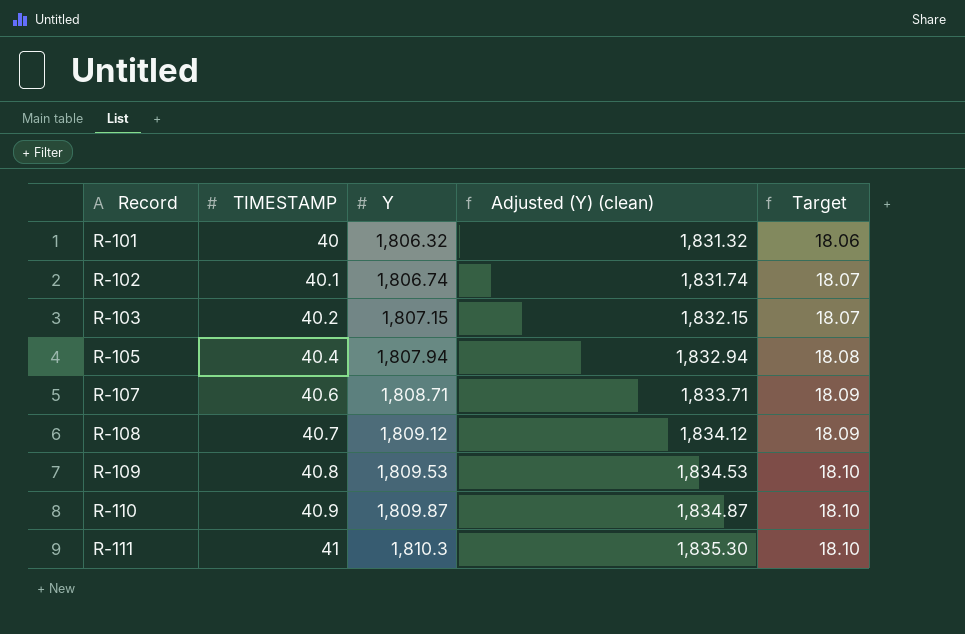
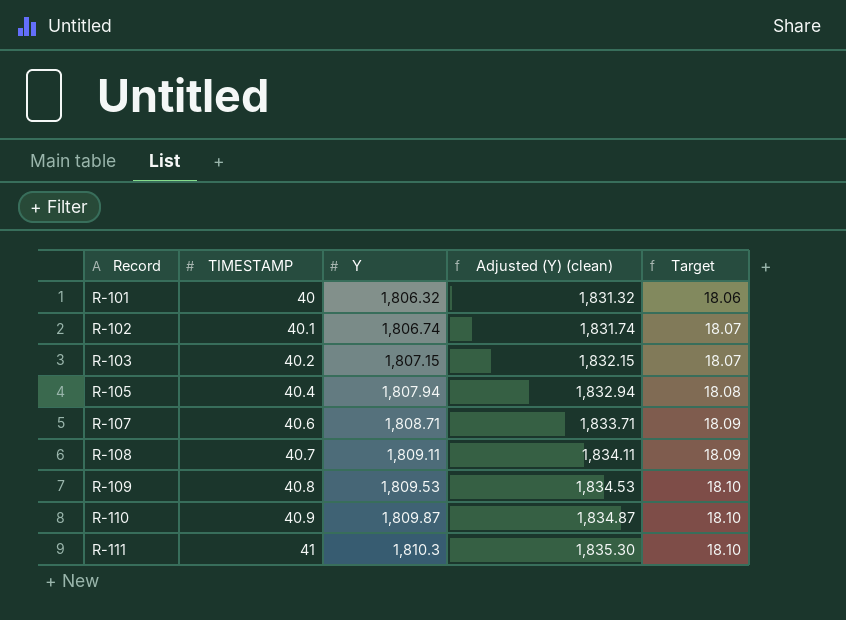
R-108 | Y: 1,809.12 -> 1,809.11
R-108 | Adjusted (Y) (clean): 1,834.12 -> 1,834.11

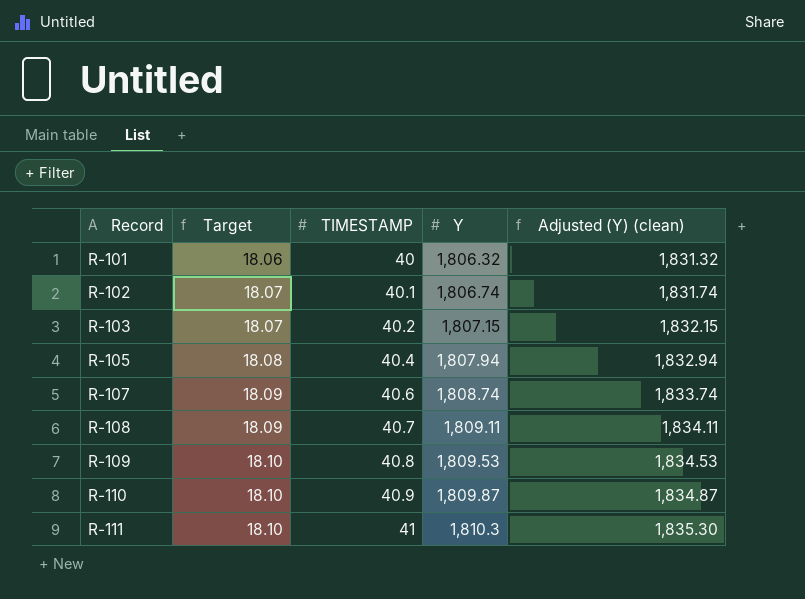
column Target | position: 5 -> 2
R-107 | Y: 1,808.71 -> 1,808.74
R-107 | Adjusted (Y) (clean): 1,833.71 -> 1,833.74

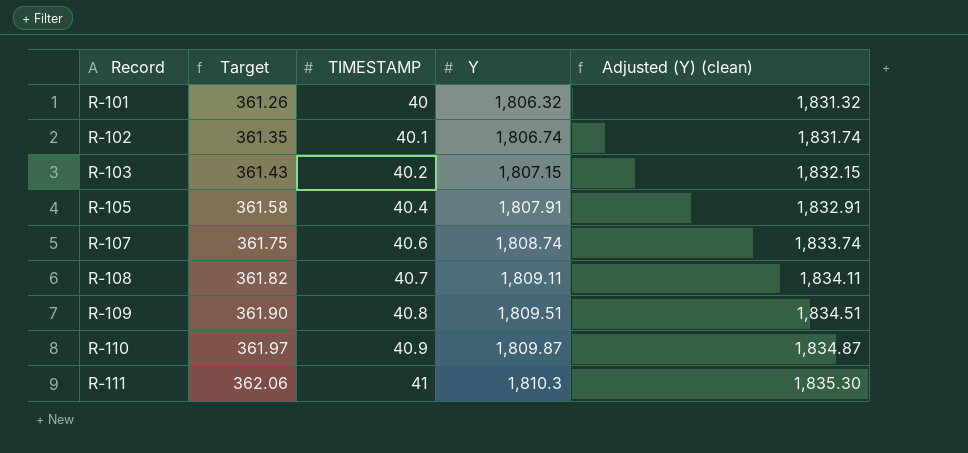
column Target | formula: [Y] * 0.01 -> [Y] * 0.2
R-105 | Y: 1,807.94 -> 1,807.91
R-105 | Adjusted (Y) (clean): 1,832.94 -> 1,832.91
R-109 | Y: 1,809.53 -> 1,809.51
R-109 | Adjusted (Y) (clean): 1,834.53 -> 1,834.51

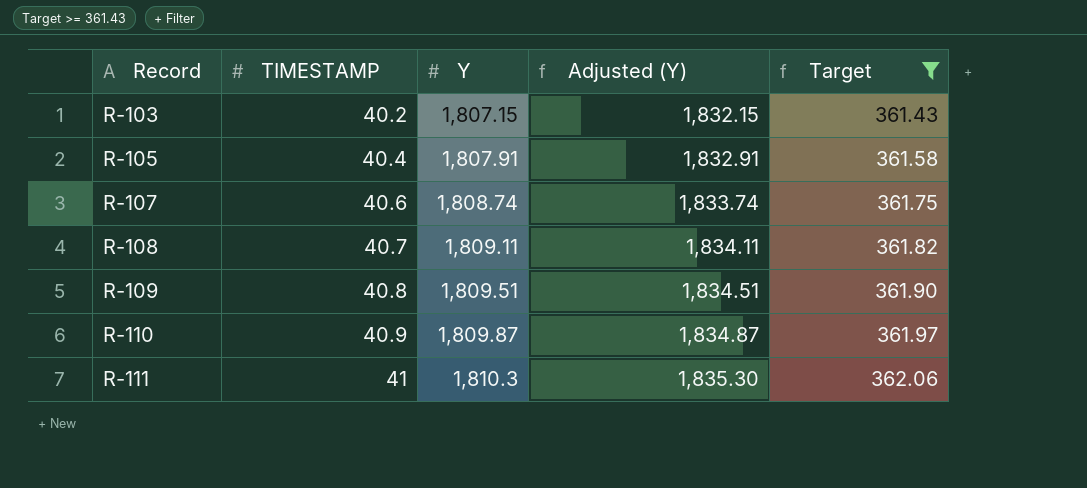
filter: none -> Target >= 361.43
column name: Adjusted (Y) (clean) -> Adjusted (Y)
column Target | position: 2 -> 5

